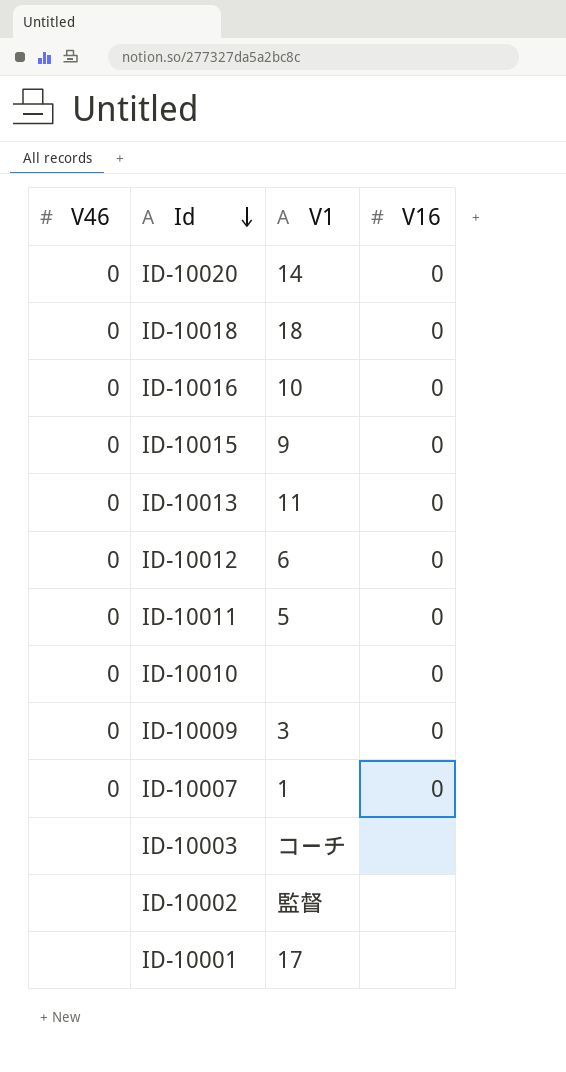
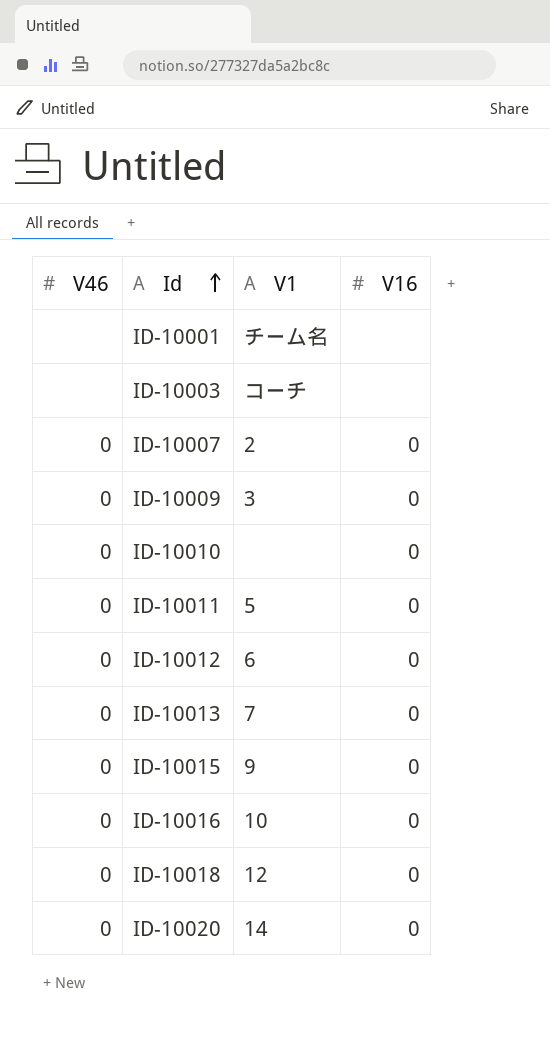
row order: Id descending -> Id ascending
row ID-10002: none | 監督 | none -> none
ID-10001 | V1: 17 -> チーム名
ID-10007 | V1: 1 -> 2
ID-10013 | V1: 11 -> 7
ID-10018 | V1: 18 -> 12

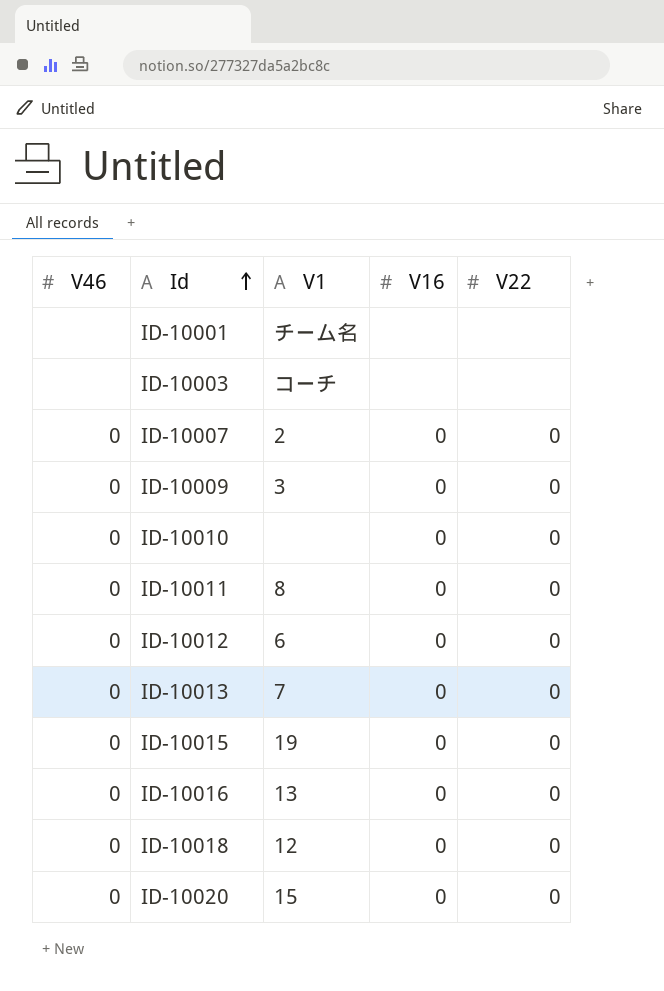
column V22 | position: none -> 5
ID-10011 | V1: 5 -> 8
ID-10015 | V1: 9 -> 19
ID-10016 | V1: 10 -> 13
ID-10020 | V1: 14 -> 15

